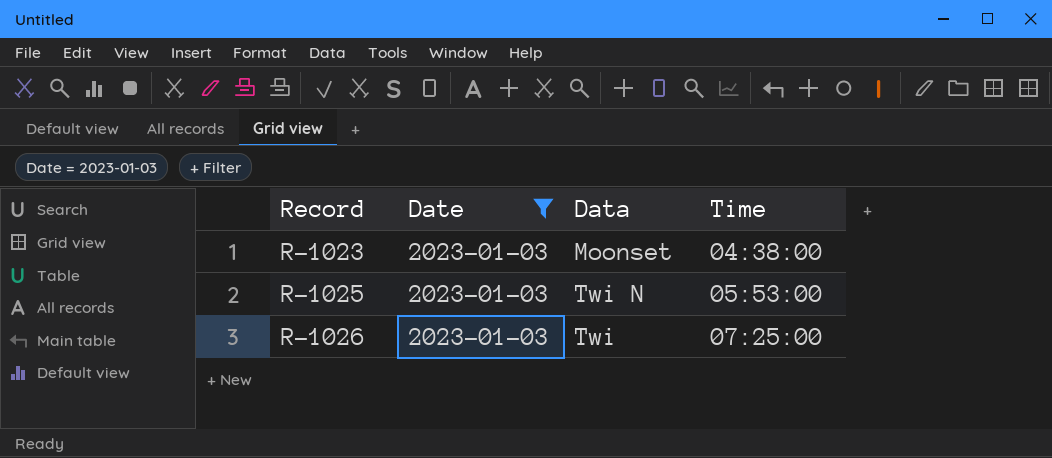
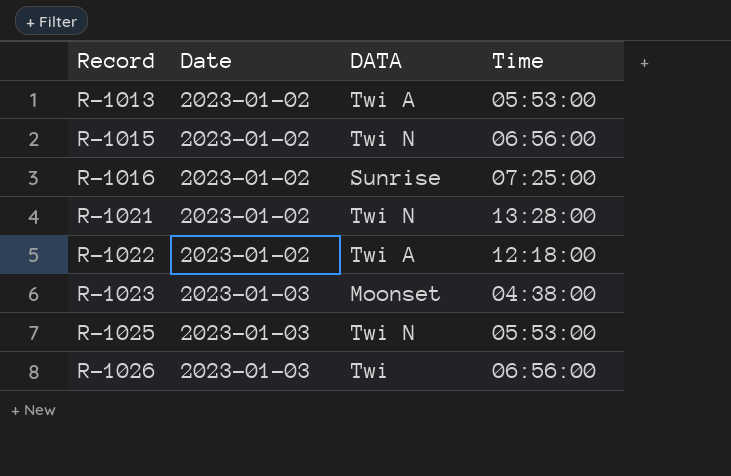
filter: Date = 2023-01-03 -> none
column name: Data -> DATA
R-1026 | Time: 07:25:00 -> 06:56:00

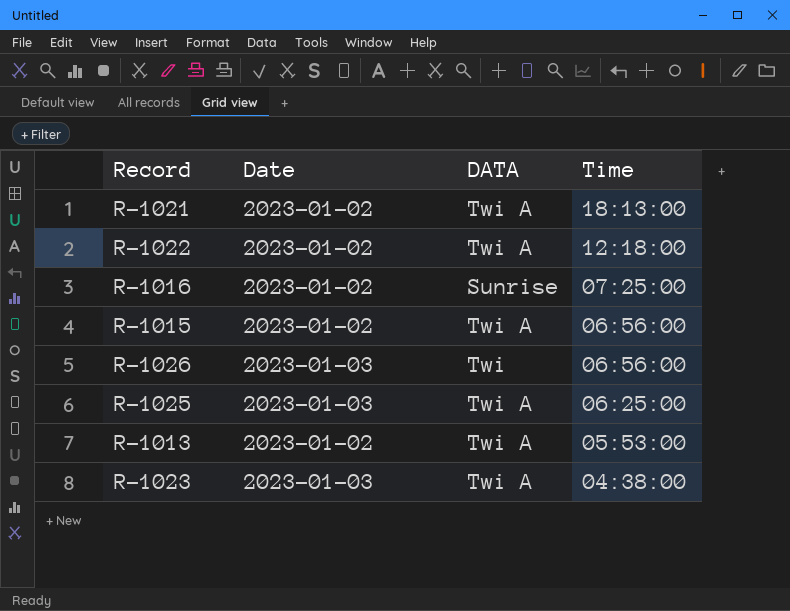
row order: Record ascending -> Time descending
R-1021 | DATA: Twi N -> Twi A
R-1021 | Time: 13:28:00 -> 18:13:00
R-1015 | DATA: Twi N -> Twi A
R-1025 | DATA: Twi N -> Twi A
R-1025 | Time: 05:53:00 -> 06:25:00
R-1023 | DATA: Moonset -> Twi A

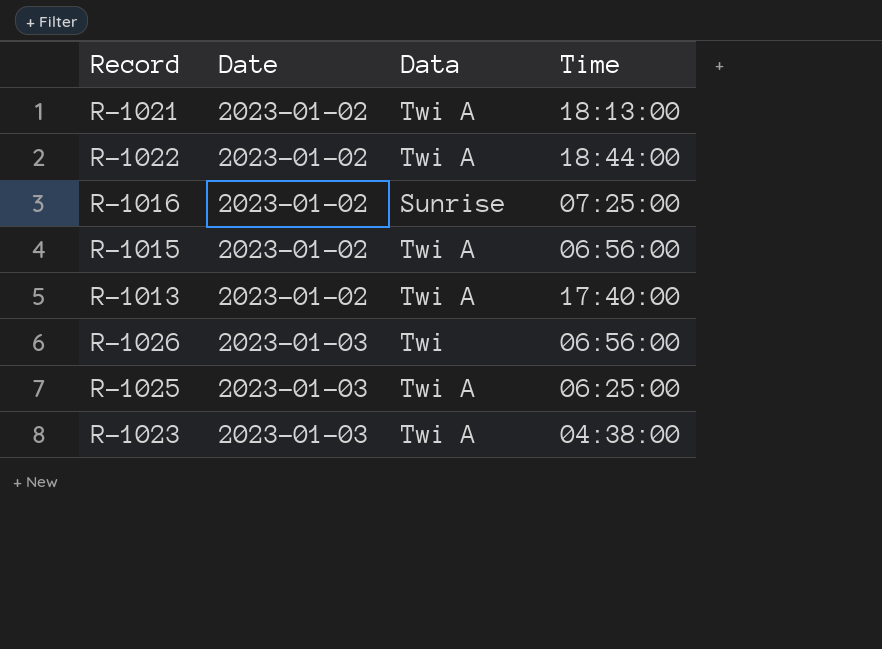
row order: Time descending -> Date ascending
column name: DATA -> Data
R-1022 | Time: 12:18:00 -> 18:44:00
R-1013 | Time: 05:53:00 -> 17:40:00

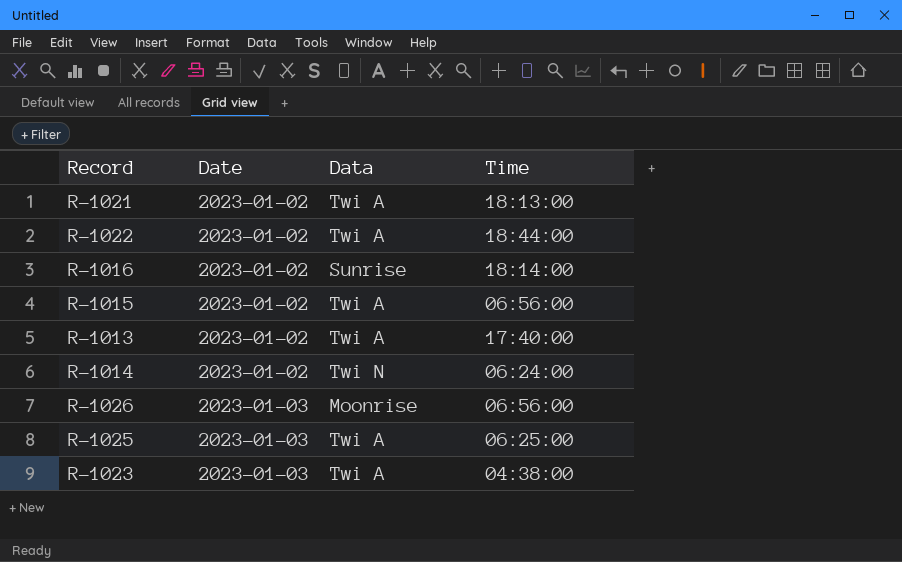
R-1016 | Time: 07:25:00 -> 18:14:00
row R-1014: none -> 2023-01-02 | Twi N | 06:24:00
R-1026 | Data: Twi -> Moonrise

